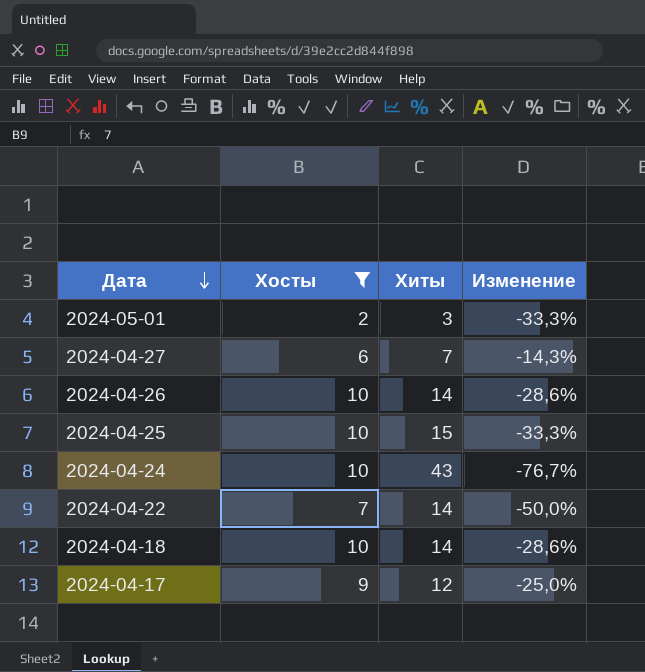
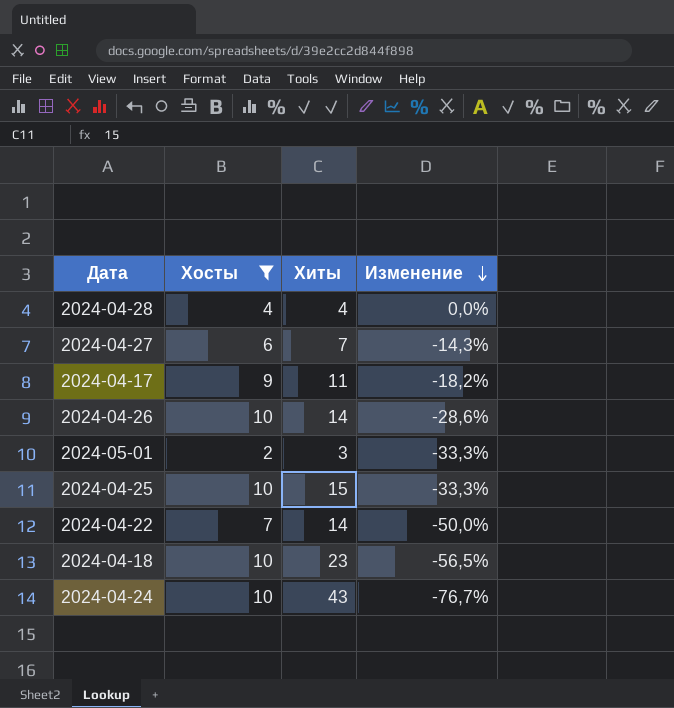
row order: Дата descending -> Изменение descending
row 2024-04-28: none -> 4 | 4 | 0,0%
2024-04-17 | Хиты: 12 -> 11
2024-04-17 | Изменение: -25,0% -> -18,2%
2024-04-18 | Хиты: 14 -> 23
2024-04-18 | Изменение: -28,6% -> -56,5%

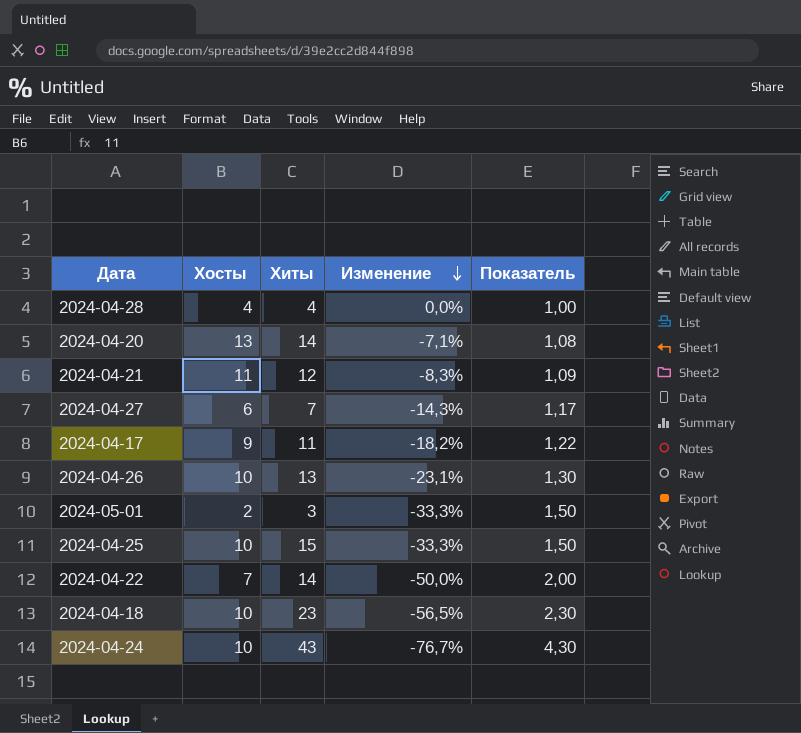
filter: Хосты <= 10 -> none
column Показатель | formula: none -> [Хиты] / [Хосты]
2024-04-26 | Хиты: 14 -> 13
2024-04-26 | Изменение: -28,6% -> -23,1%

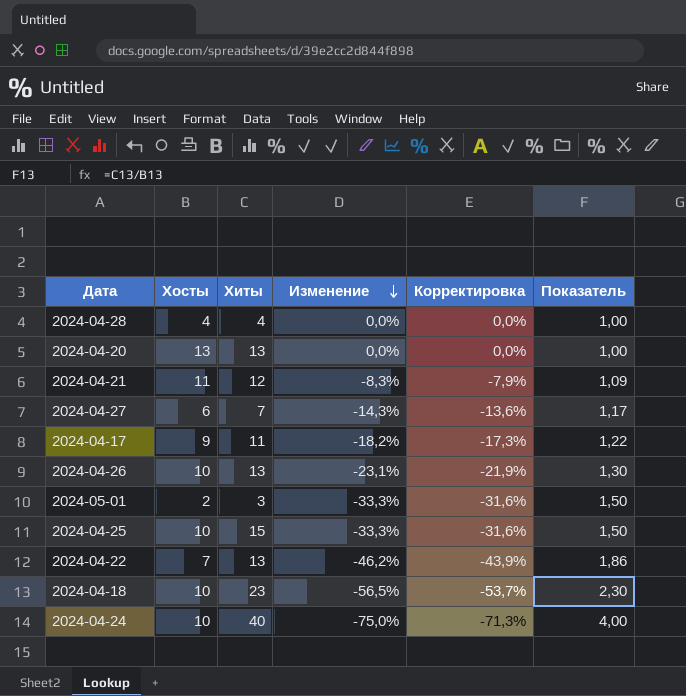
column Корректировка | formula: none -> [Изменение] * 0,95
2024-04-20 | Хиты: 14 -> 13
2024-04-20 | Изменение: -7,1% -> 0,0%
2024-04-20 | Показатель: 1,08 -> 1,00
2024-04-22 | Хиты: 14 -> 13
2024-04-22 | Изменение: -50,0% -> -46,2%
2024-04-22 | Показатель: 2,00 -> 1,86
2024-04-24 | Хиты: 43 -> 40
2024-04-24 | Изменение: -76,7% -> -75,0%
2024-04-24 | Показатель: 4,30 -> 4,00

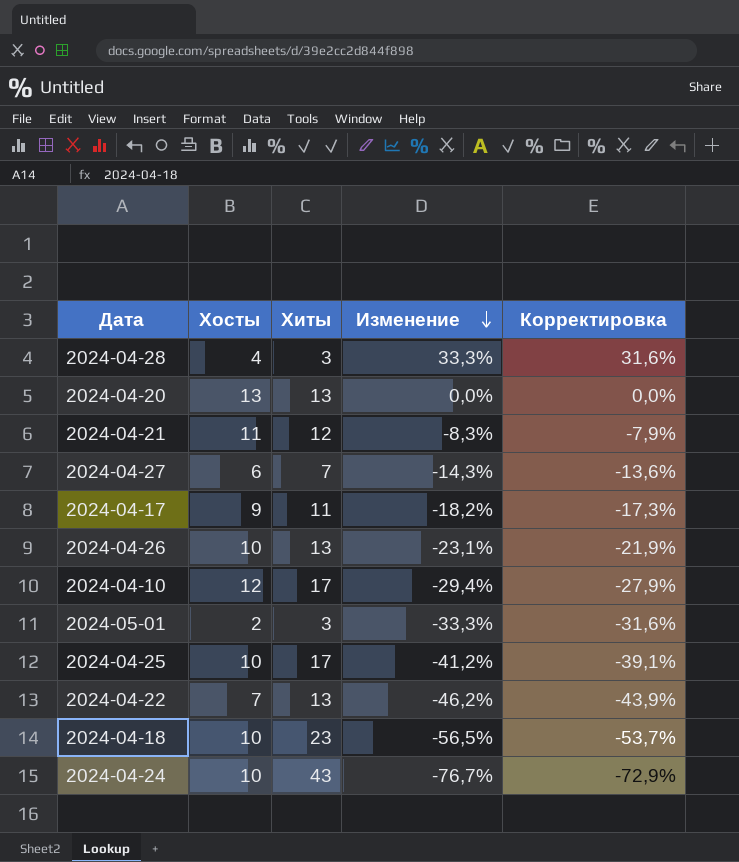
column Показатель | formula: [Хиты] / [Хосты] -> none
2024-04-28 | Хиты: 4 -> 3
2024-04-28 | Изменение: 0,0% -> 33,3%
2024-04-28 | Корректировка: 0,0% -> 31,6%
row 2024-04-10: none -> 12 | 17 | -29,4% | -27,9%
2024-04-25 | Хиты: 15 -> 17
2024-04-25 | Изменение: -33,3% -> -41,2%
2024-04-25 | Корректировка: -31,6% -> -39,1%
2024-04-24 | Хиты: 40 -> 43
2024-04-24 | Изменение: -75,0% -> -76,7%
2024-04-24 | Корректировка: -71,3% -> -72,9%

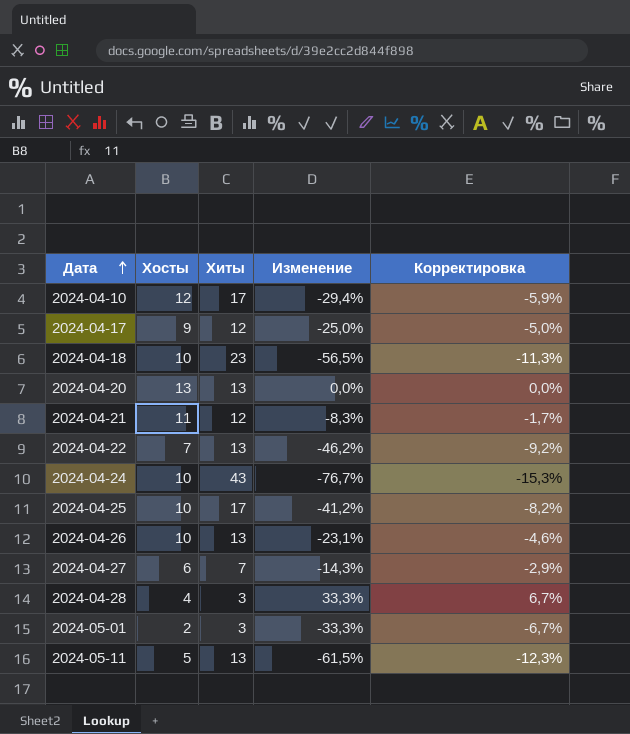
row order: Изменение descending -> Дата ascending
column Корректировка | formula: [Изменение] * 0,95 -> [Изменение] * 0,2
2024-04-17 | Хиты: 11 -> 12
2024-04-17 | Изменение: -18,2% -> -25,0%
row 2024-05-11: none -> 5 | 13 | -61,5% | -12,3%

